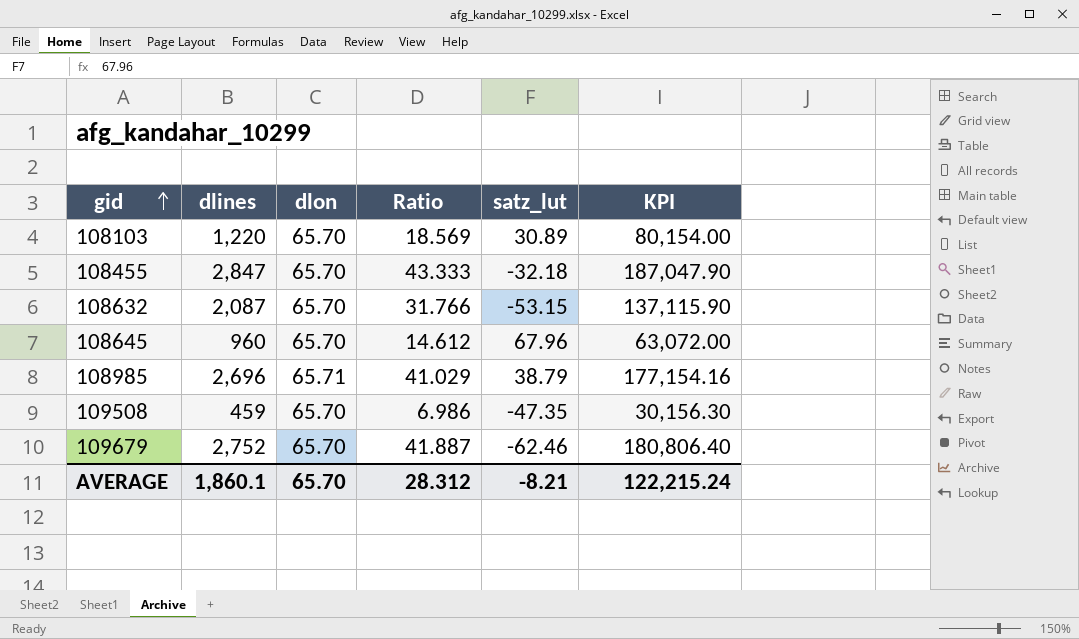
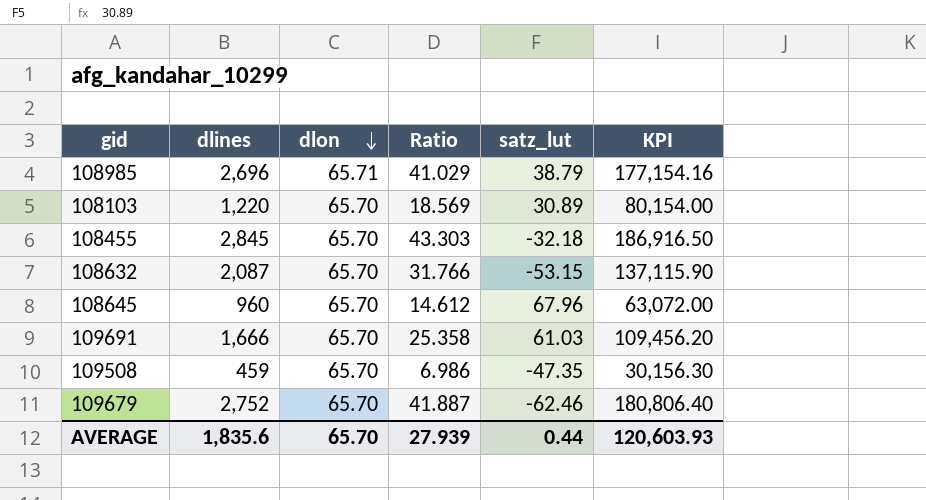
row order: gid ascending -> dlon descending
108455 | dlines: 2,847 -> 2,845
108455 | Ratio: 43.333 -> 43.303
108455 | KPI: 187,047.90 -> 186,916.50
row 109691: none -> 1,666 | 65.70 | 25.358 | 61.03 | 109,456.20
AVERAGE | dlines: 1,860.1 -> 1,835.6
AVERAGE | Ratio: 28.312 -> 27.939
AVERAGE | satz_lut: -8.21 -> 0.44
AVERAGE | KPI: 122,215.24 -> 120,603.93

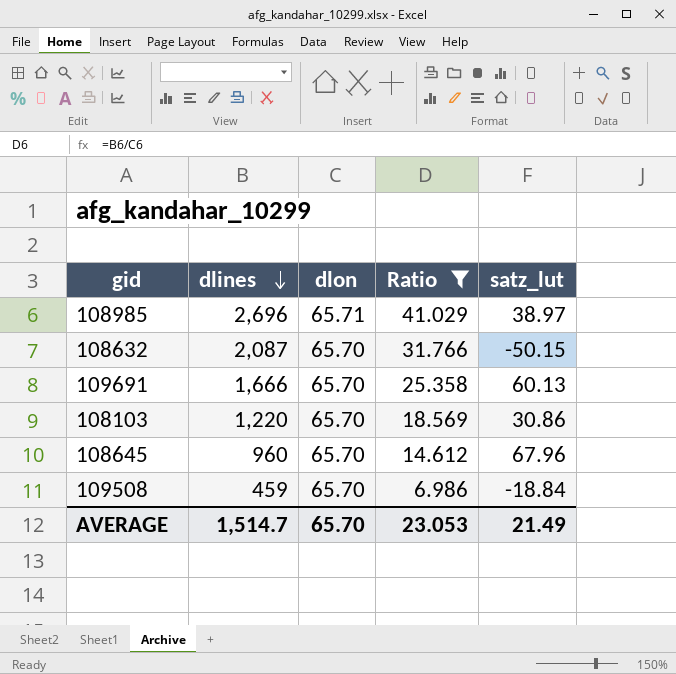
filter: none -> Ratio <= 41.029
row order: dlon descending -> dlines descending
column KPI | formula: [dlines] * [dlon] -> none
108985 | satz_lut: 38.79 -> 38.97
108632 | satz_lut: -53.15 -> -50.15
109691 | satz_lut: 61.03 -> 60.13
108103 | satz_lut: 30.89 -> 30.86
109508 | satz_lut: -47.35 -> -18.84
AVERAGE | dlines: 1,835.6 -> 1,514.7
AVERAGE | Ratio: 27.939 -> 23.053
AVERAGE | satz_lut: 0.44 -> 21.49

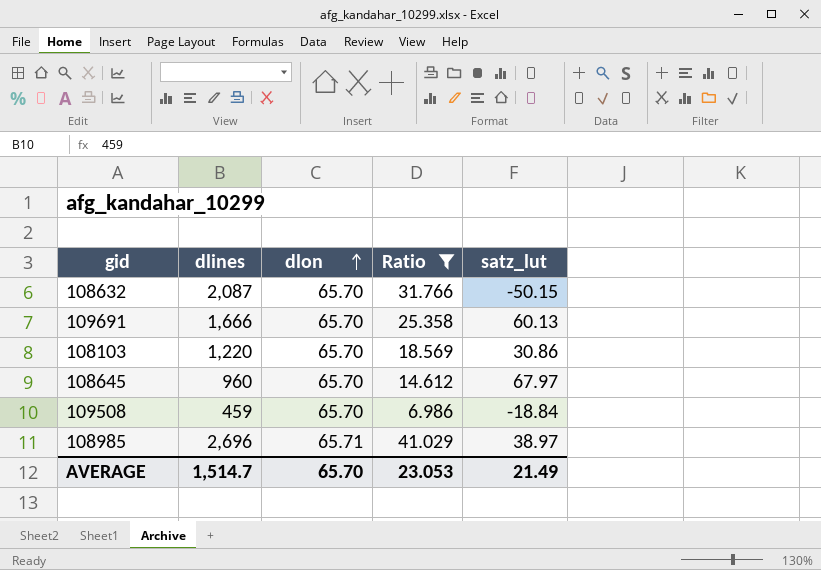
row order: dlines descending -> dlon ascending
108645 | satz_lut: 67.96 -> 67.97

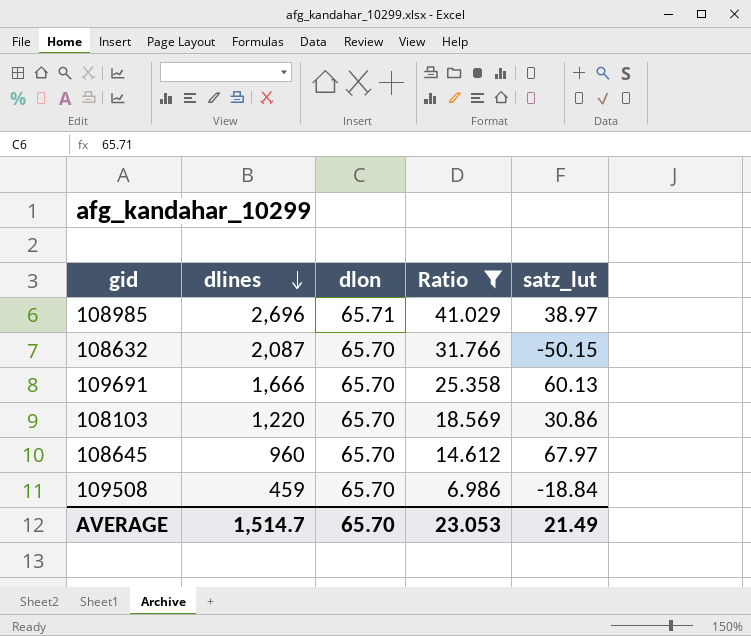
row order: dlon ascending -> dlines descending

